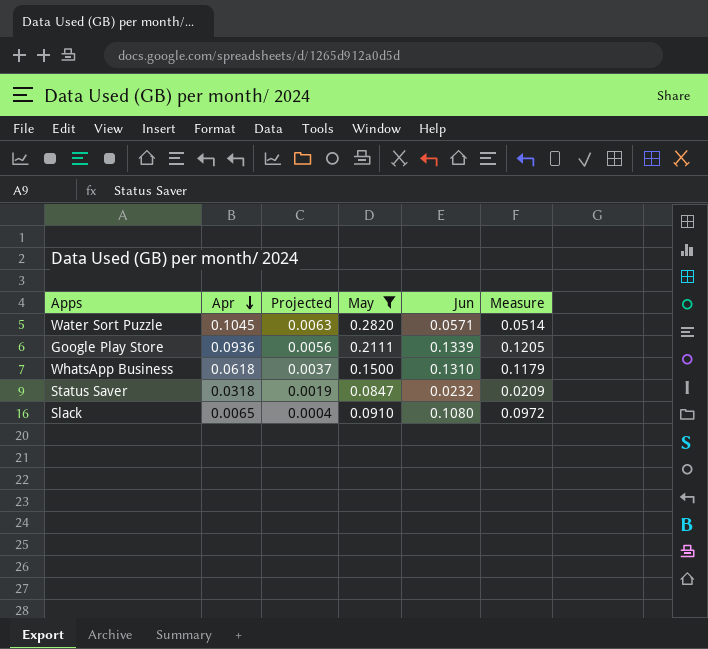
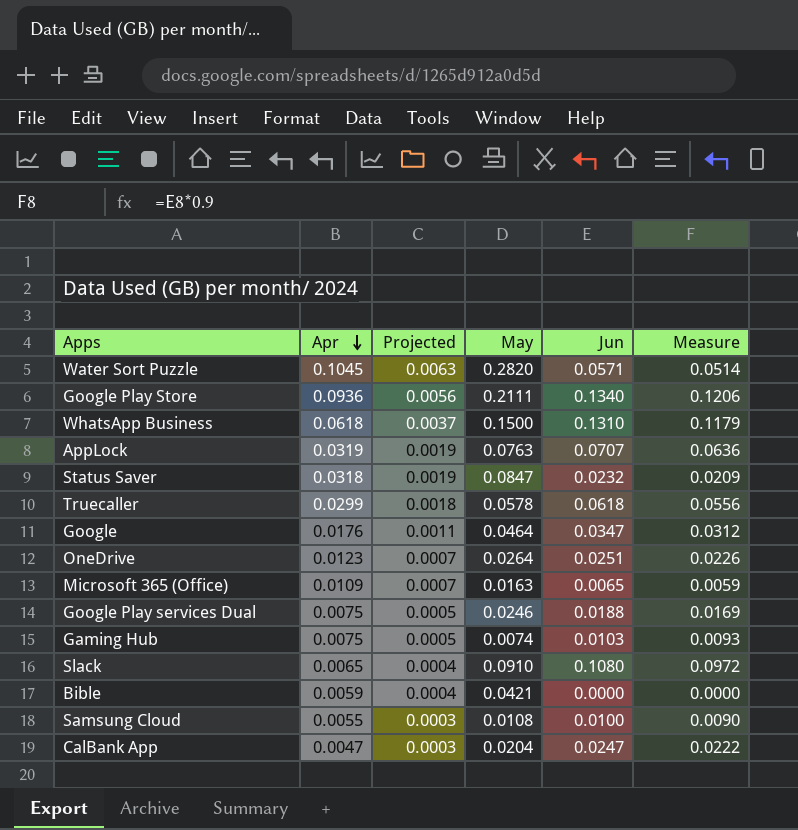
filter: May >= 0.0847 -> none
Google Play Store | Jun: 0.1339 -> 0.1340
Google Play Store | Measure: 0.1205 -> 0.1206

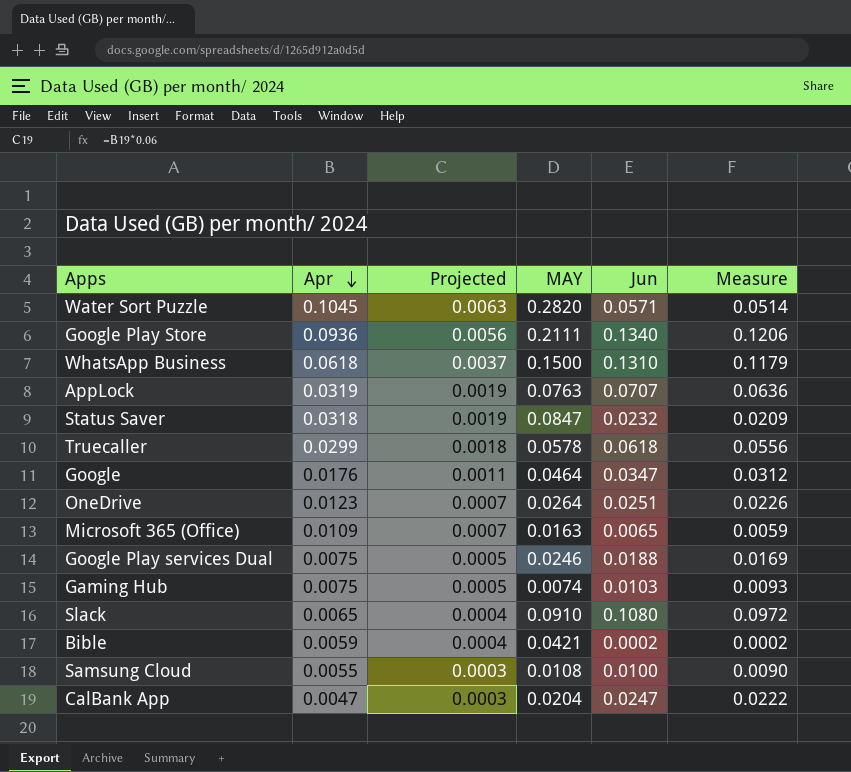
column name: May -> MAY
Bible | Jun: 0.0000 -> 0.0002
Bible | Measure: 0.0000 -> 0.0002

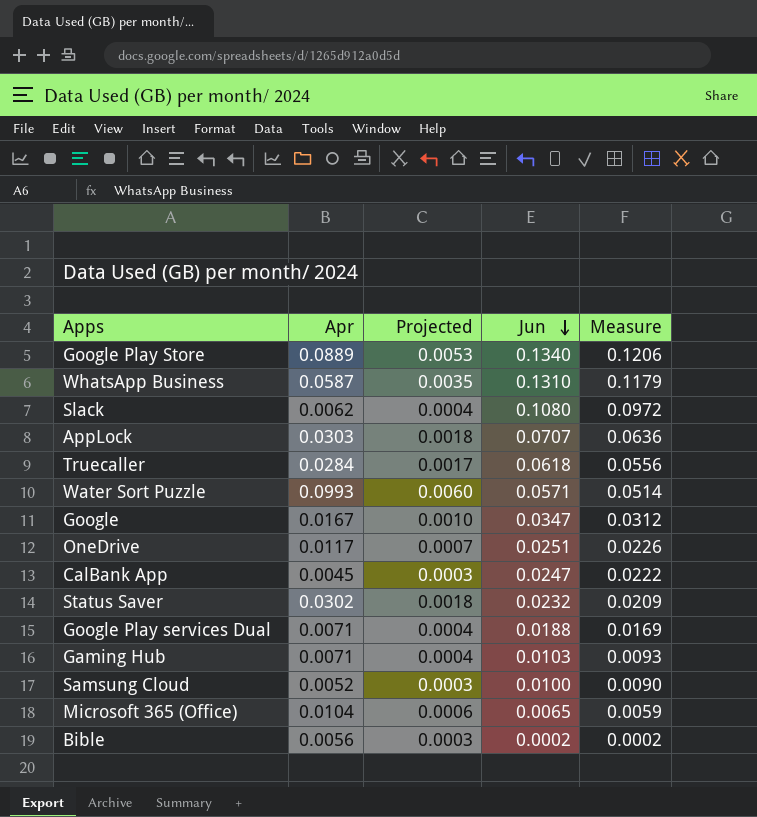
row order: Apr descending -> Jun descending
column MAY | position: 4 -> none
Google Play Store | Apr: 0.0936 -> 0.0889
Google Play Store | Projected: 0.0056 -> 0.0053
WhatsApp Business | Apr: 0.0618 -> 0.0587
WhatsApp Business | Projected: 0.0037 -> 0.0035
Slack | Apr: 0.0065 -> 0.0062
AppLock | Apr: 0.0319 -> 0.0303
AppLock | Projected: 0.0019 -> 0.0018
Truecaller | Apr: 0.0299 -> 0.0284
Truecaller | Projected: 0.0018 -> 0.0017
Water Sort Puzzle | Apr: 0.1045 -> 0.0993
Water Sort Puzzle | Projected: 0.0063 -> 0.0060
Google | Apr: 0.0176 -> 0.0167
Google | Projected: 0.0011 -> 0.0010
OneDrive | Apr: 0.0123 -> 0.0117
CalBank App | Apr: 0.0047 -> 0.0045
Status Saver | Apr: 0.0318 -> 0.0302
Status Saver | Projected: 0.0019 -> 0.0018
Google Play services Dual | Apr: 0.0075 -> 0.0071
Google Play services Dual | Projected: 0.0005 -> 0.0004
Gaming Hub | Apr: 0.0075 -> 0.0071
Gaming Hub | Projected: 0.0005 -> 0.0004
Samsung Cloud | Apr: 0.0055 -> 0.0052
Microsoft 365 (Office) | Apr: 0.0109 -> 0.0104
Microsoft 365 (Office) | Projected: 0.0007 -> 0.0006
Bible | Apr: 0.0059 -> 0.0056
Bible | Projected: 0.0004 -> 0.0003

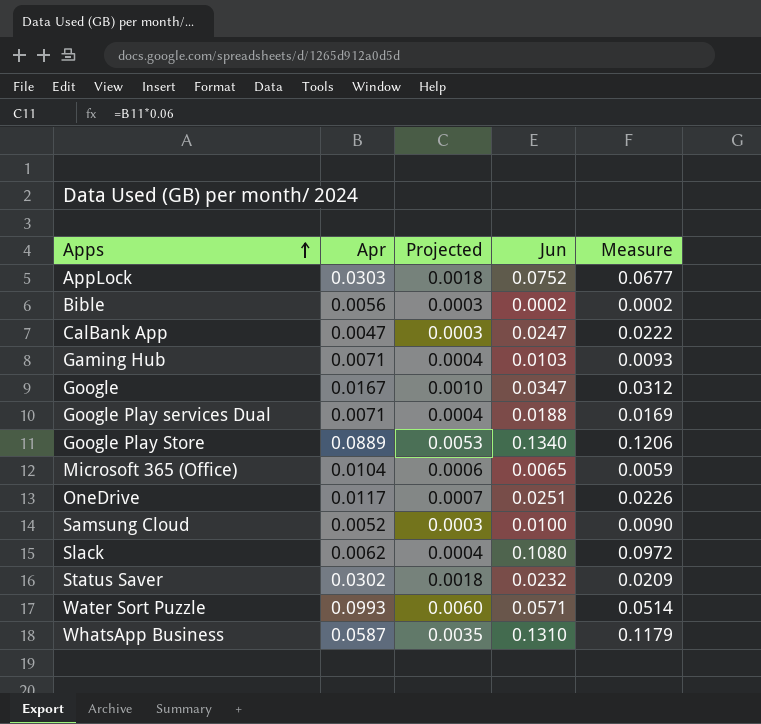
row order: Jun descending -> Apps ascending
row Truecaller: 0.0284 | 0.0017 | 0.0618 | 0.0556 -> none
AppLock | Jun: 0.0707 -> 0.0752
AppLock | Measure: 0.0636 -> 0.0677
CalBank App | Apr: 0.0045 -> 0.0047

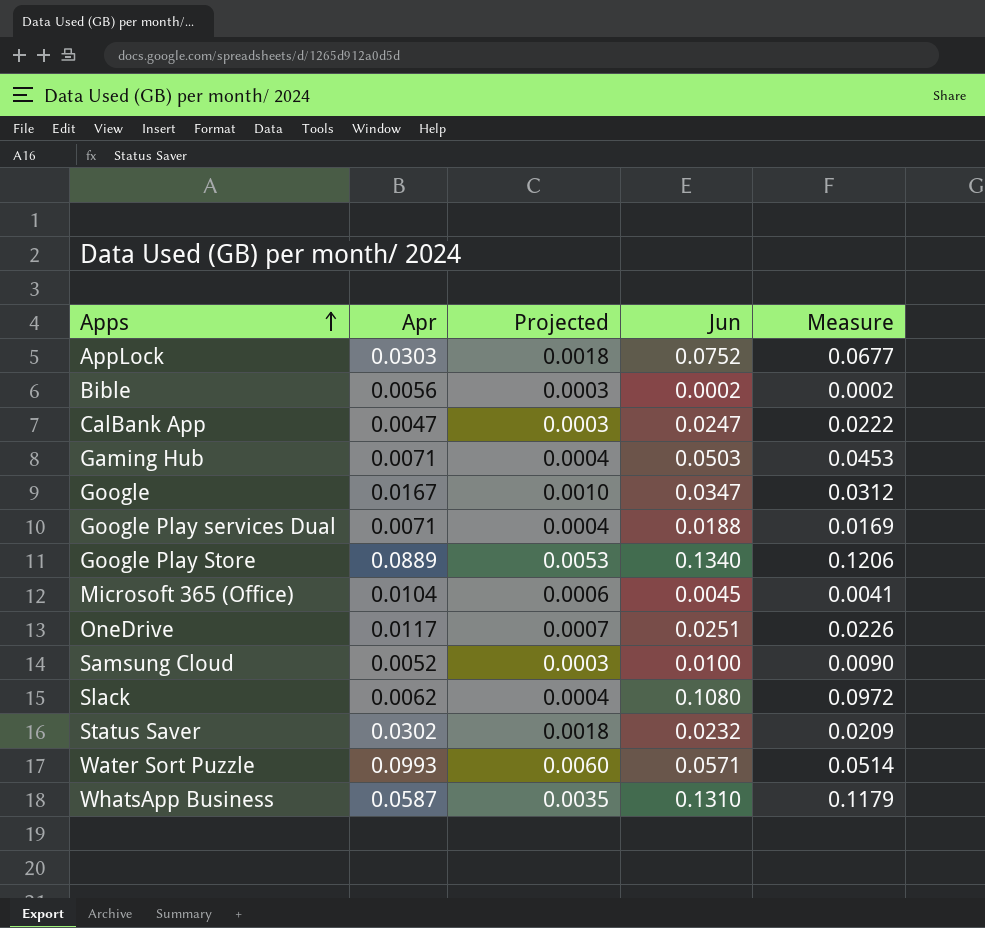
Gaming Hub | Jun: 0.0103 -> 0.0503
Gaming Hub | Measure: 0.0093 -> 0.0453
Microsoft 365 (Office) | Jun: 0.0065 -> 0.0045
Microsoft 365 (Office) | Measure: 0.0059 -> 0.0041

